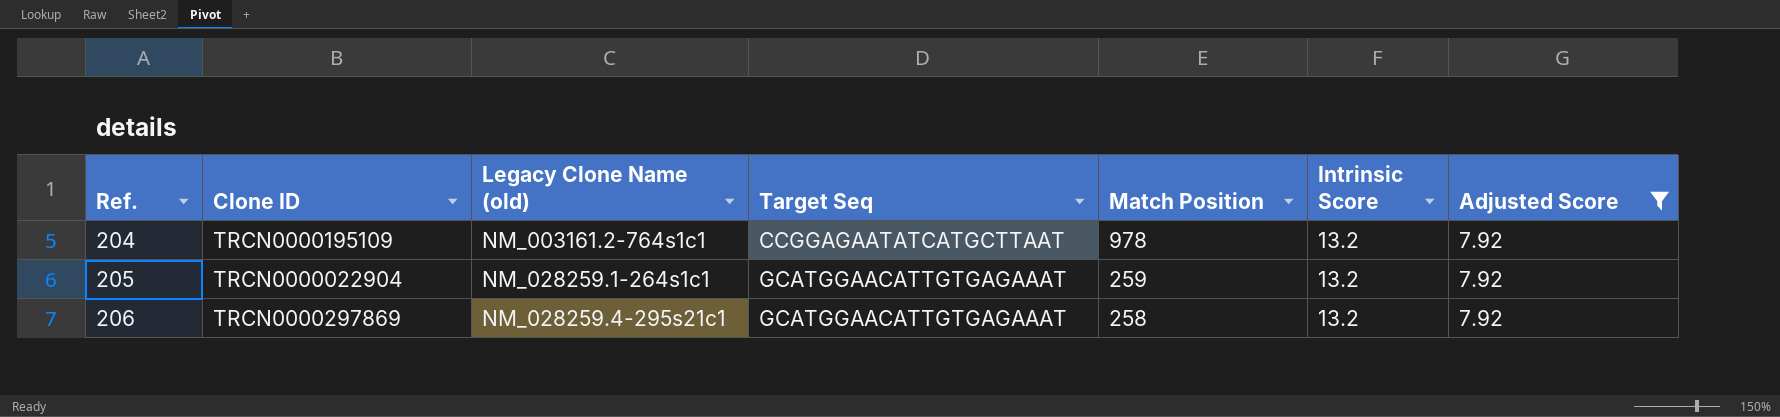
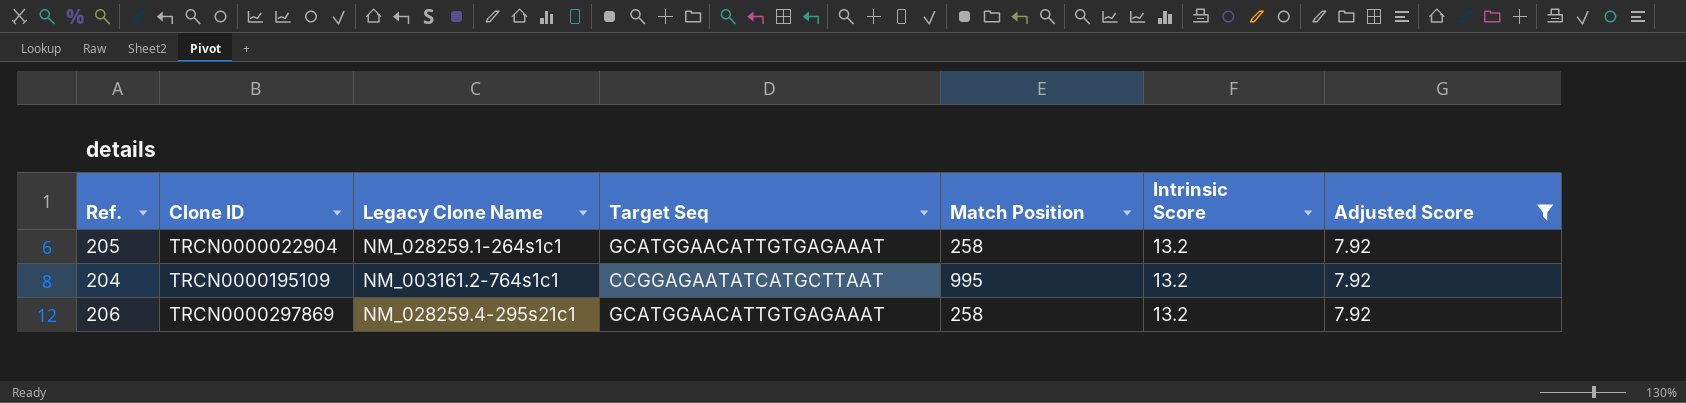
row order: Ref. ascending -> Clone ID ascending
column name: Legacy Clone Name (old) -> Legacy Clone Name
205 | Match Position: 259 -> 258
204 | Match Position: 978 -> 995

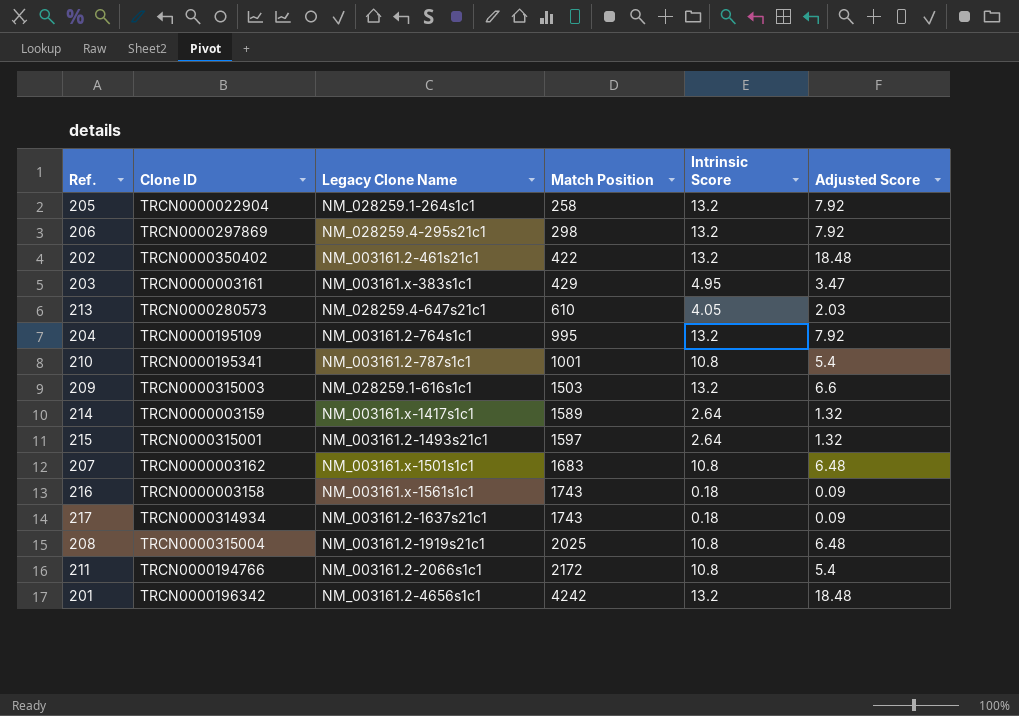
filter: Adjusted Score = 7.92 -> none
row order: Clone ID ascending -> Match Position ascending
column Target Seq | position: 4 -> none
206 | Match Position: 258 -> 298

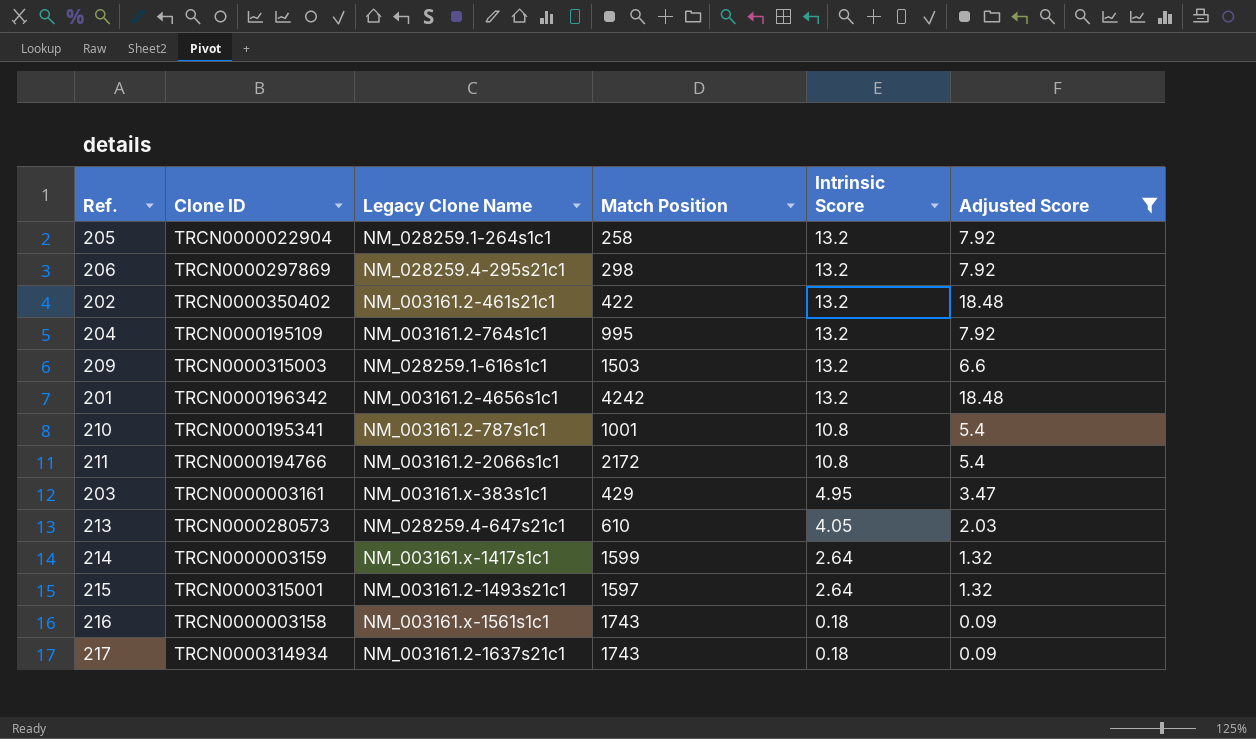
filter: none -> Adjusted Score != 6.48
row order: Match Position ascending -> Intrinsic Score descending
214 | Match Position: 1589 -> 1599

